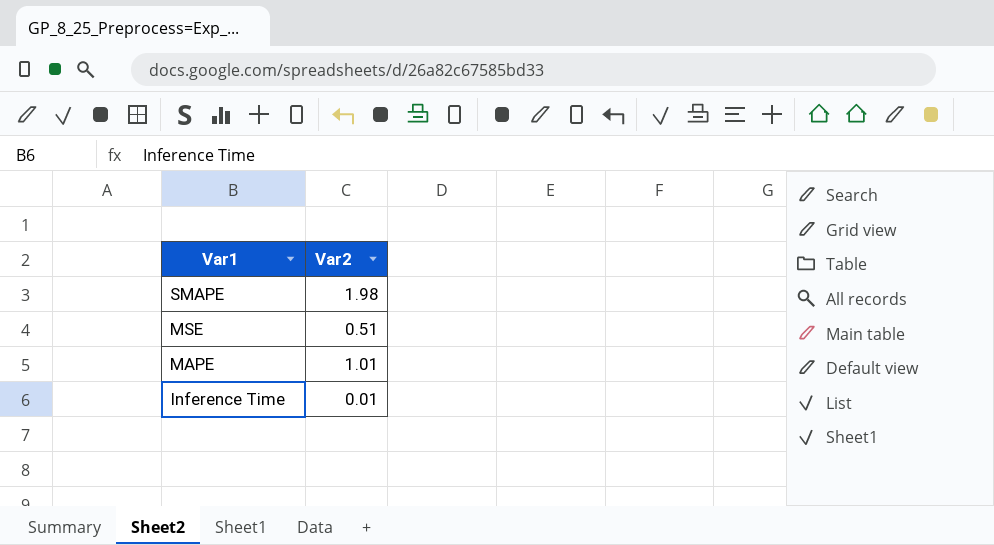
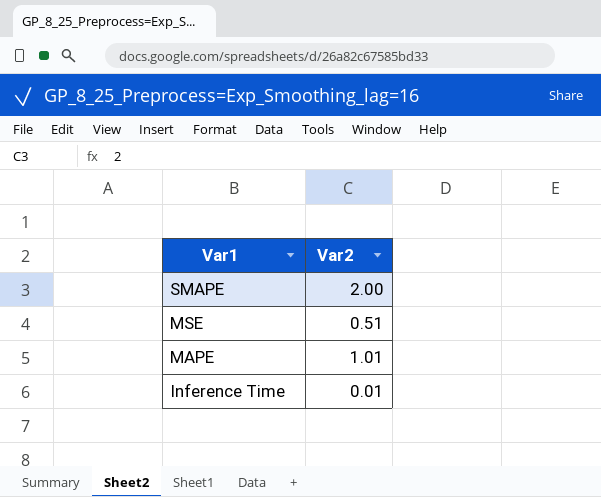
SMAPE | Var2: 1.98 -> 2.00

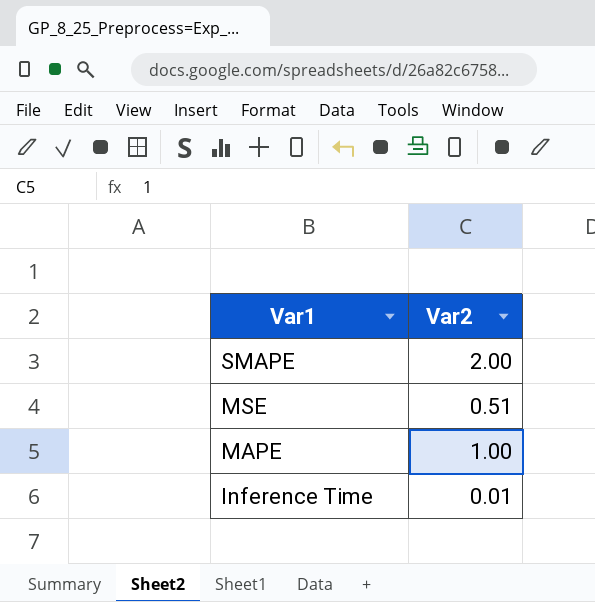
MAPE | Var2: 1.01 -> 1.00

